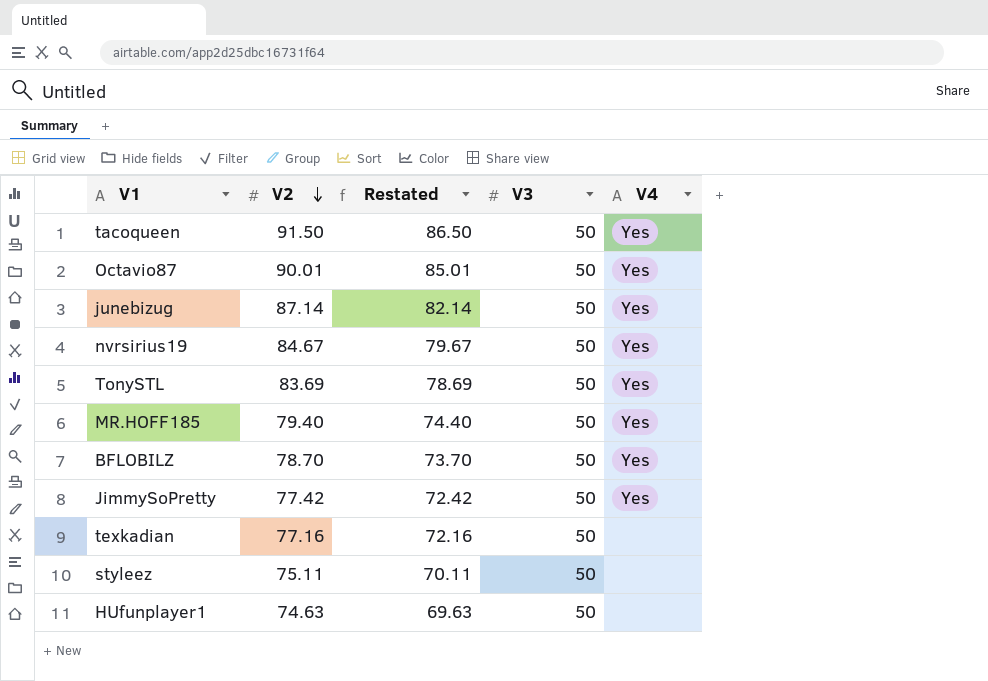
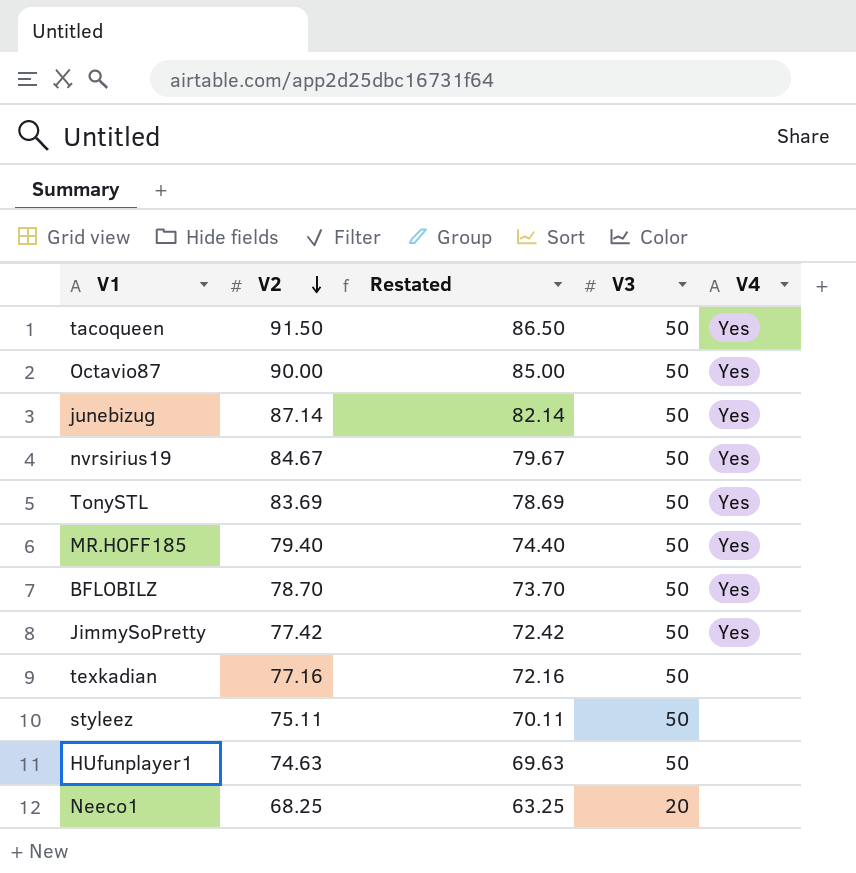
Octavio87 | V2: 90.01 -> 90.00
Octavio87 | Restated: 85.01 -> 85.00
row Neeco1: none -> 68.25 | 63.25 | 20 | none

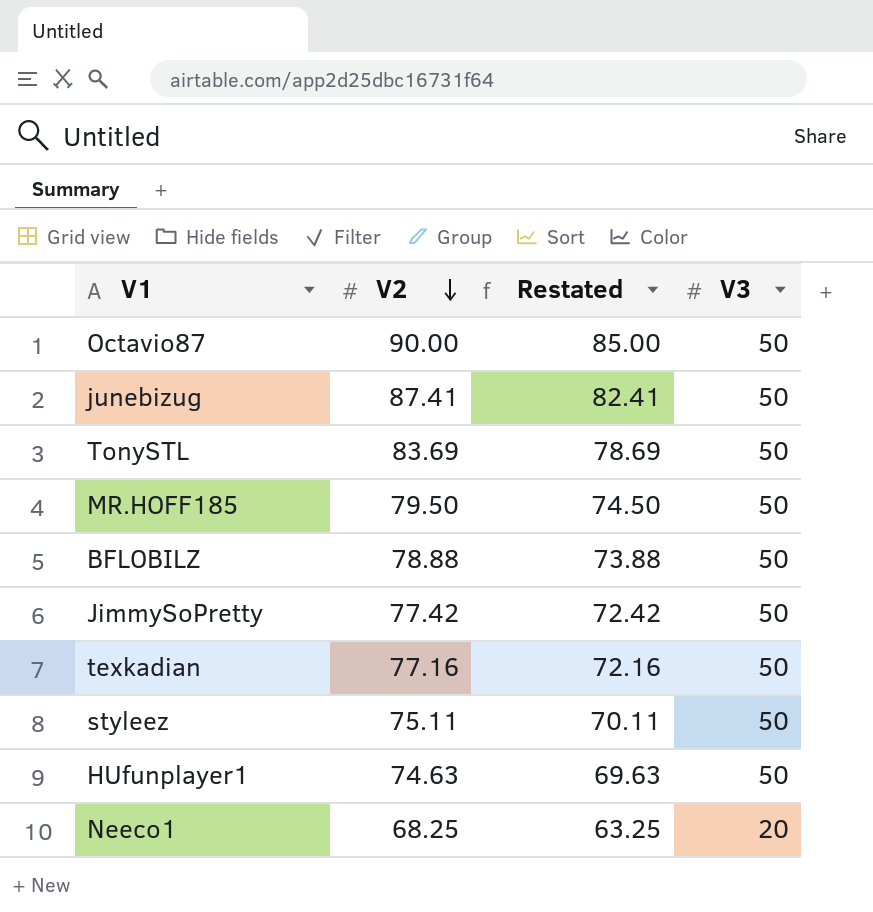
column V4 | position: 5 -> none
row tacoqueen: 91.50 | 86.50 | 50 | Yes -> none
row nvrsirius19: 84.67 | 79.67 | 50 | Yes -> none
junebizug | V2: 87.14 -> 87.41
junebizug | Restated: 82.14 -> 82.41
MR.HOFF185 | V2: 79.40 -> 79.50
MR.HOFF185 | Restated: 74.40 -> 74.50
BFLOBILZ | V2: 78.70 -> 78.88
BFLOBILZ | Restated: 73.70 -> 73.88

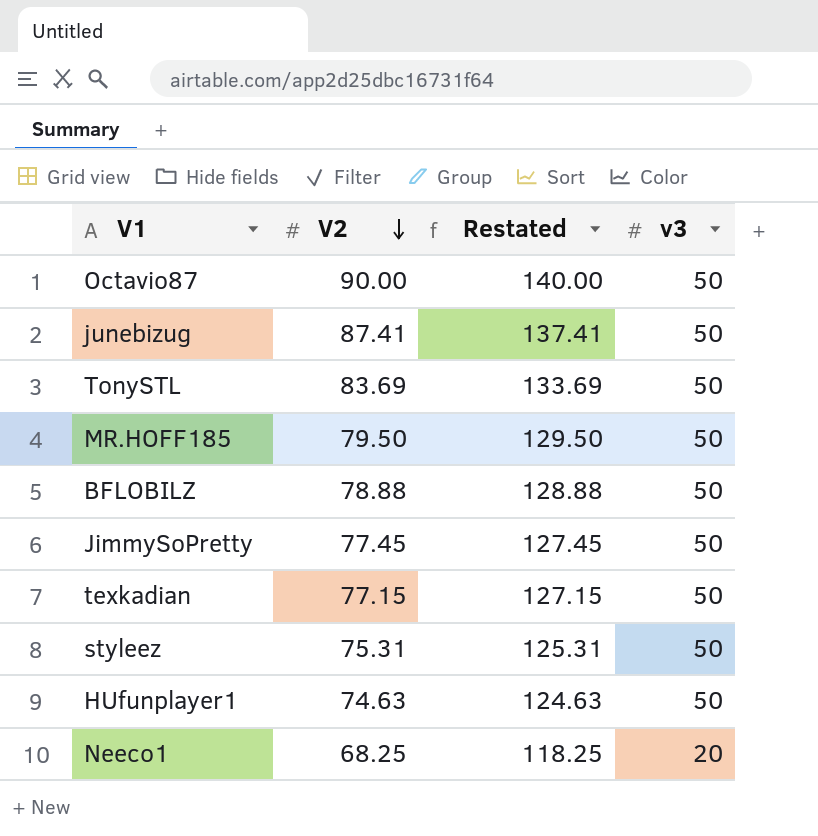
column Restated | formula: [V2] - 5 -> [V2] + 50
column name: V3 -> v3
JimmySoPretty | V2: 77.42 -> 77.45
texkadian | V2: 77.16 -> 77.15
styleez | V2: 75.11 -> 75.31

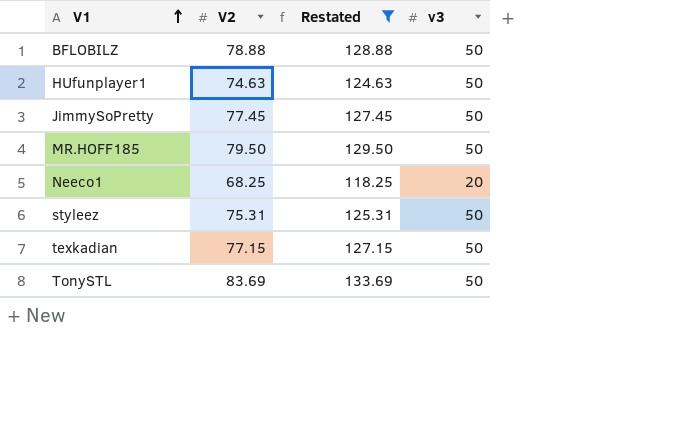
filter: none -> Restated <= 133.69
row order: V2 descending -> V1 ascending

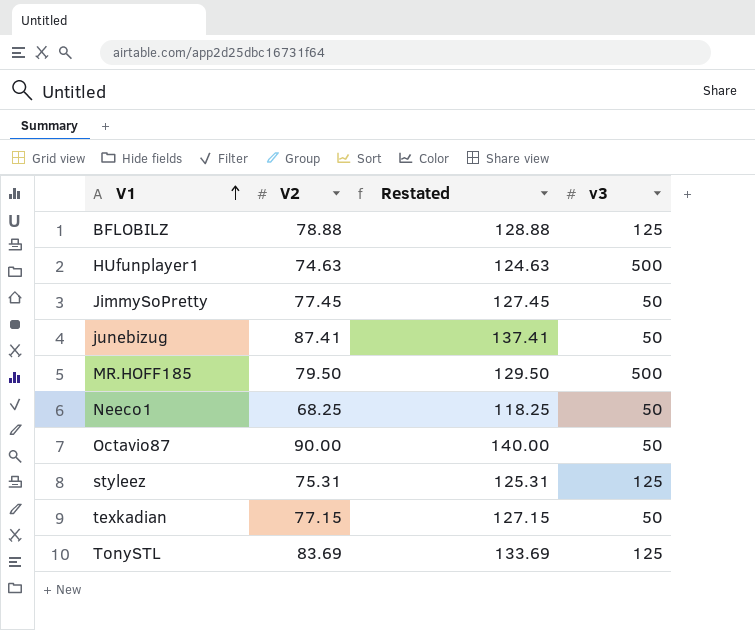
filter: Restated <= 133.69 -> none
BFLOBILZ | v3: 50 -> 125
HUfunplayer1 | v3: 50 -> 500
MR.HOFF185 | v3: 50 -> 500
Neeco1 | v3: 20 -> 50
styleez | v3: 50 -> 125
TonySTL | v3: 50 -> 125

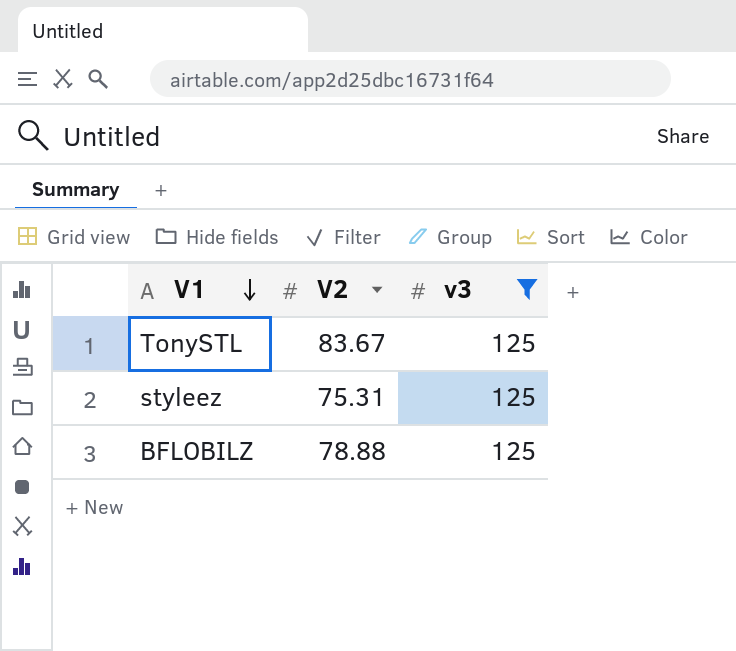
filter: none -> v3 = 125
row order: V1 ascending -> V1 descending
column Restated | formula: [V2] + 50 -> none
TonySTL | V2: 83.69 -> 83.67

